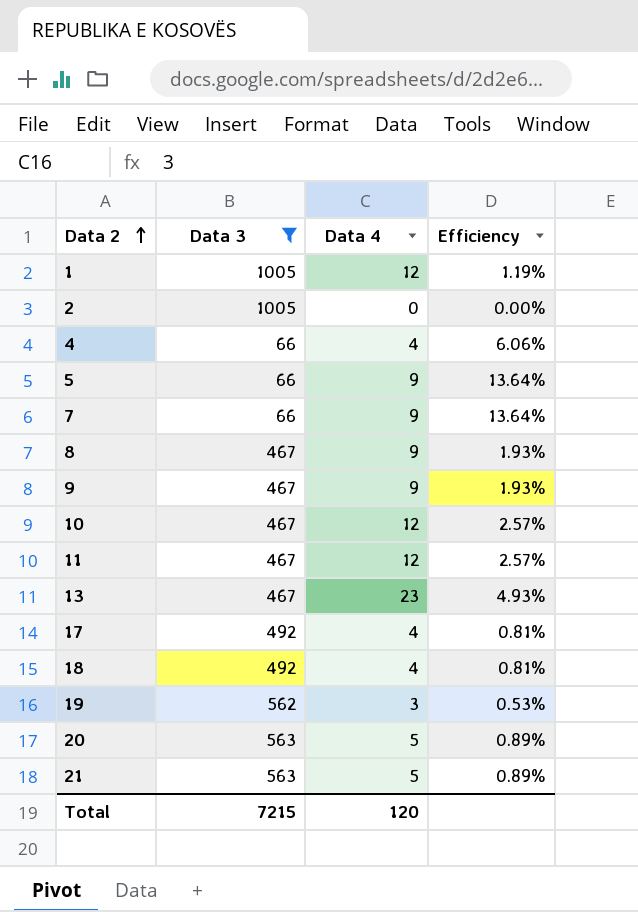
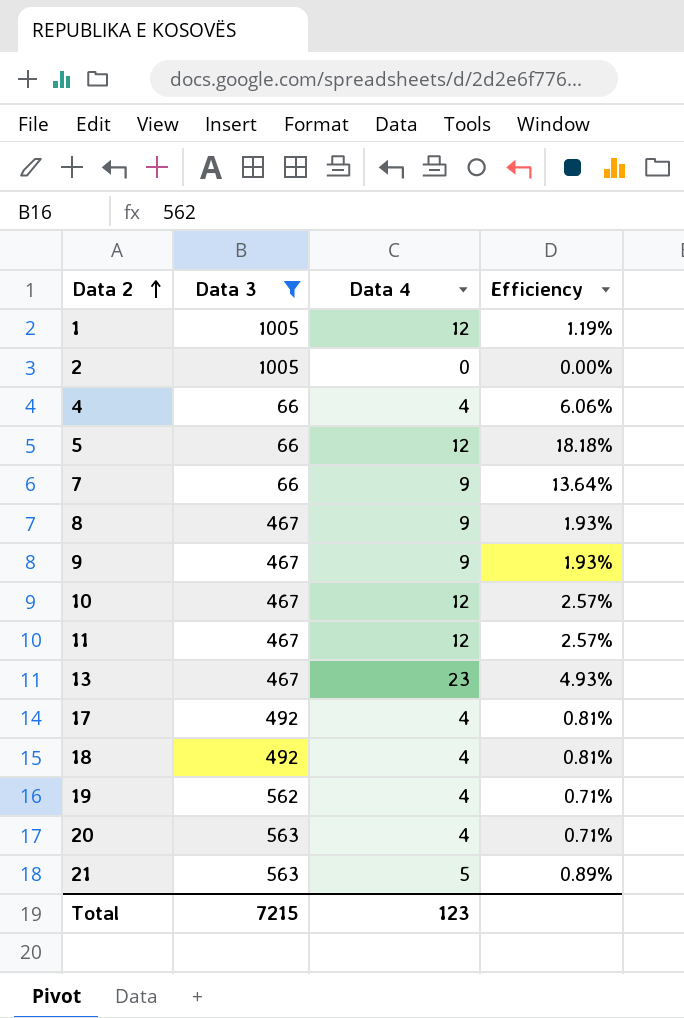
5 | Data 4: 9 -> 12
5 | Efficiency: 13.64% -> 18.18%
19 | Data 4: 3 -> 4
19 | Efficiency: 0.53% -> 0.71%
20 | Data 4: 5 -> 4
20 | Efficiency: 0.89% -> 0.71%
Total | Data 4: 120 -> 123

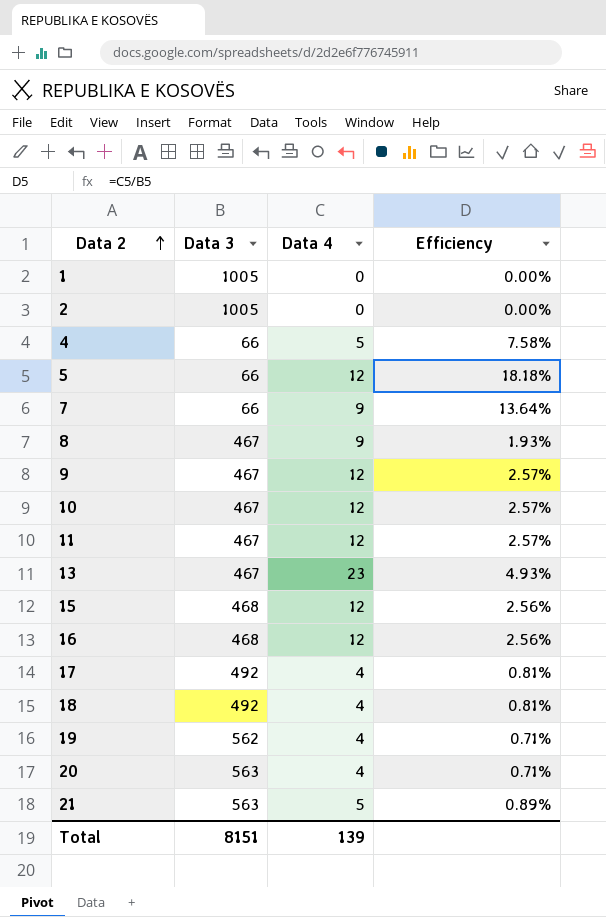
filter: Data 3 != 468 -> none
1 | Data 4: 12 -> 0
1 | Efficiency: 1.19% -> 0.00%
4 | Data 4: 4 -> 5
4 | Efficiency: 6.06% -> 7.58%
9 | Data 4: 9 -> 12
9 | Efficiency: 1.93% -> 2.57%
Total | Data 3: 7215 -> 8151
Total | Data 4: 123 -> 139

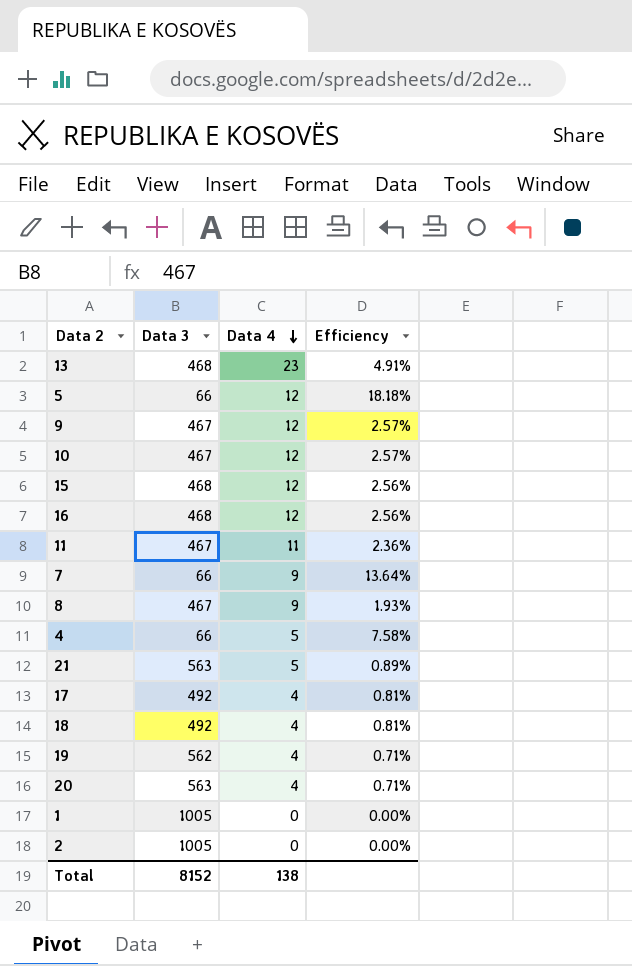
row order: Data 2 ascending -> Data 4 descending
13 | Data 3: 467 -> 468
13 | Efficiency: 4.93% -> 4.91%
11 | Data 4: 12 -> 11
11 | Efficiency: 2.57% -> 2.36%
Total | Data 3: 8151 -> 8152
Total | Data 4: 139 -> 138

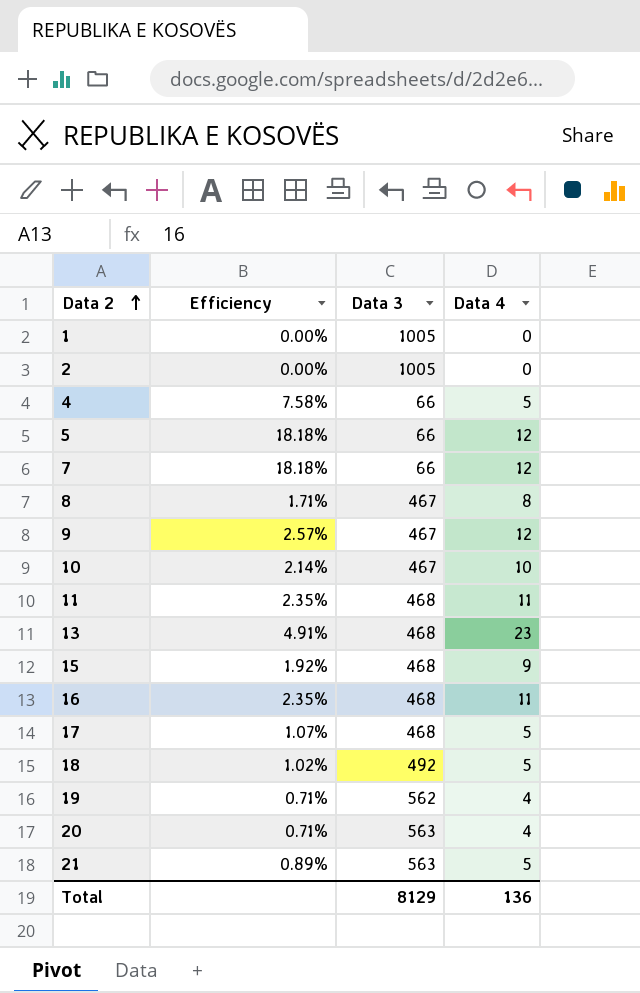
row order: Data 4 descending -> Data 2 ascending
column Efficiency | position: 4 -> 2
7 | Efficiency: 13.64% -> 18.18%
7 | Data 4: 9 -> 12
8 | Efficiency: 1.93% -> 1.71%
8 | Data 4: 9 -> 8
10 | Efficiency: 2.57% -> 2.14%
10 | Data 4: 12 -> 10
11 | Efficiency: 2.36% -> 2.35%
11 | Data 3: 467 -> 468
15 | Efficiency: 2.56% -> 1.92%
15 | Data 4: 12 -> 9
16 | Efficiency: 2.56% -> 2.35%
16 | Data 4: 12 -> 11
17 | Efficiency: 0.81% -> 1.07%
17 | Data 3: 492 -> 468
17 | Data 4: 4 -> 5
18 | Efficiency: 0.81% -> 1.02%
18 | Data 4: 4 -> 5
Total | Data 3: 8152 -> 8129
Total | Data 4: 138 -> 136

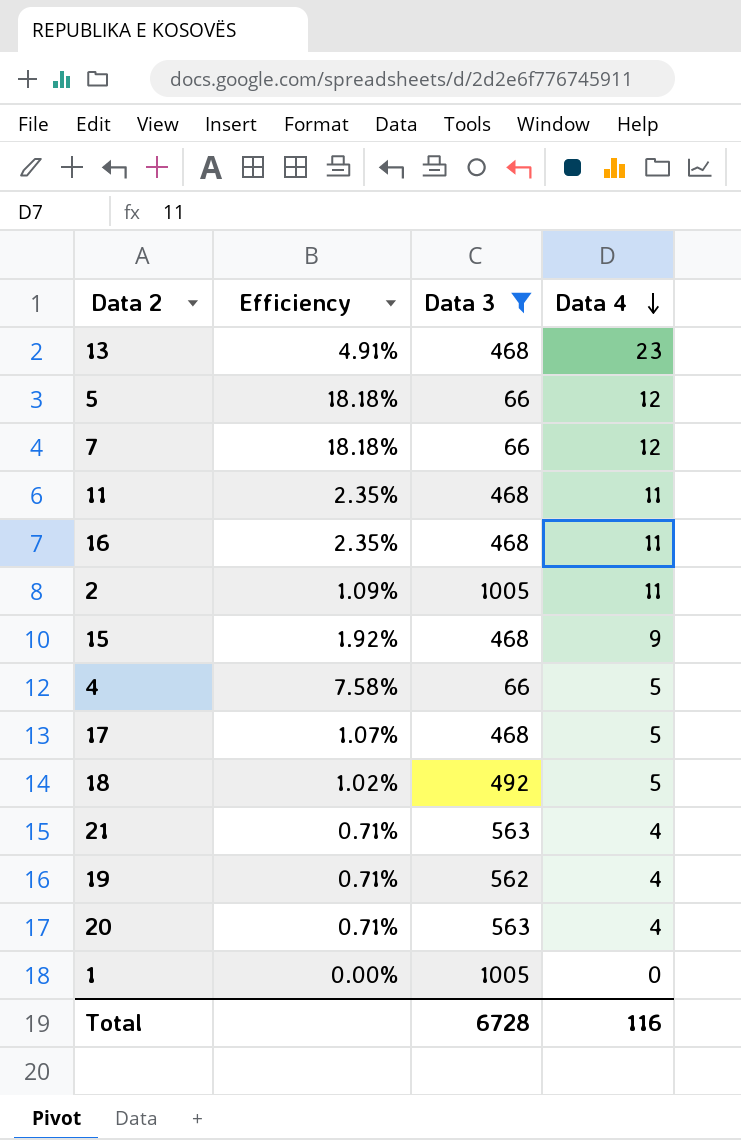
filter: none -> Data 3 != 467
row order: Data 2 ascending -> Data 4 descending
2 | Efficiency: 0.00% -> 1.09%
2 | Data 4: 0 -> 11
21 | Efficiency: 0.89% -> 0.71%
21 | Data 4: 5 -> 4
Total | Data 3: 8129 -> 6728
Total | Data 4: 136 -> 116

